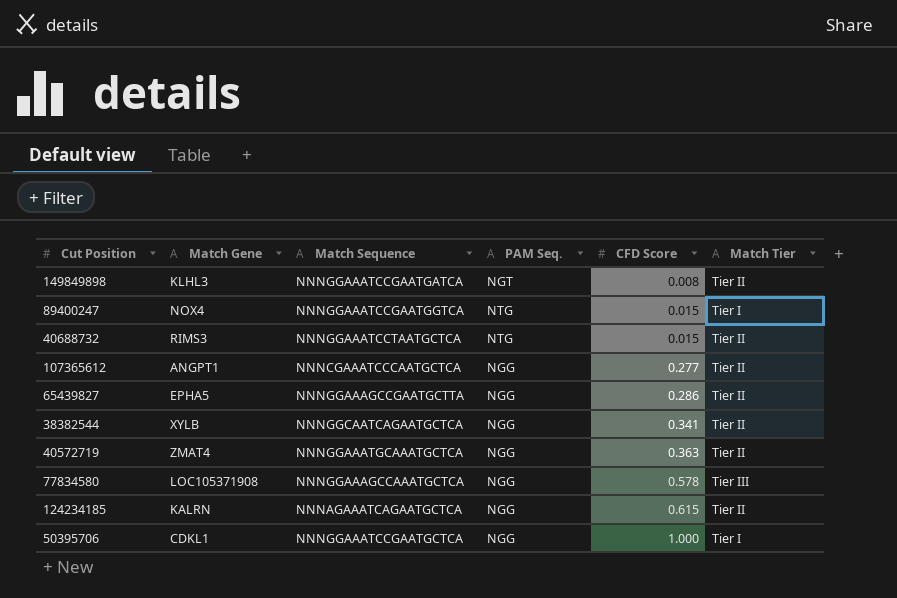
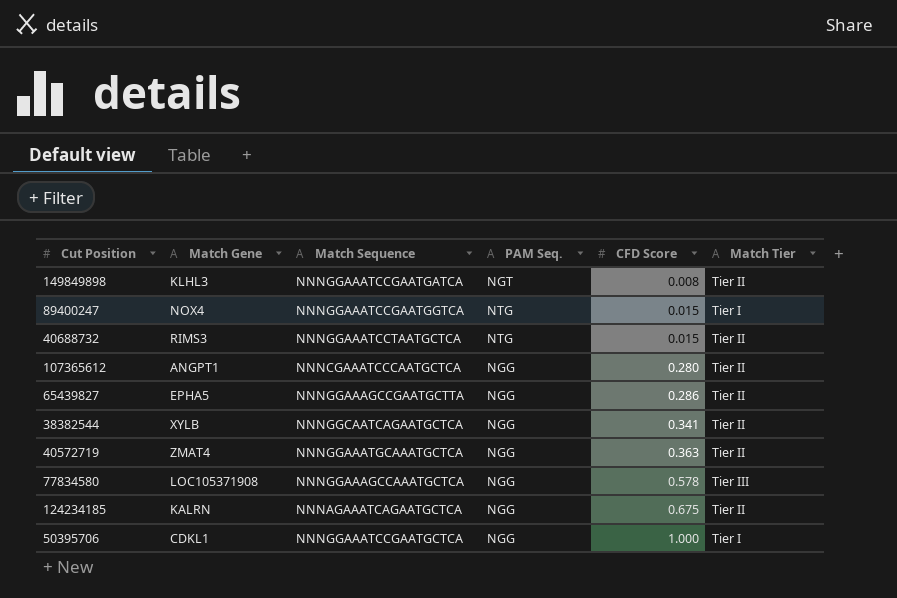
107365612 | CFD Score: 0.277 -> 0.280
124234185 | CFD Score: 0.615 -> 0.675

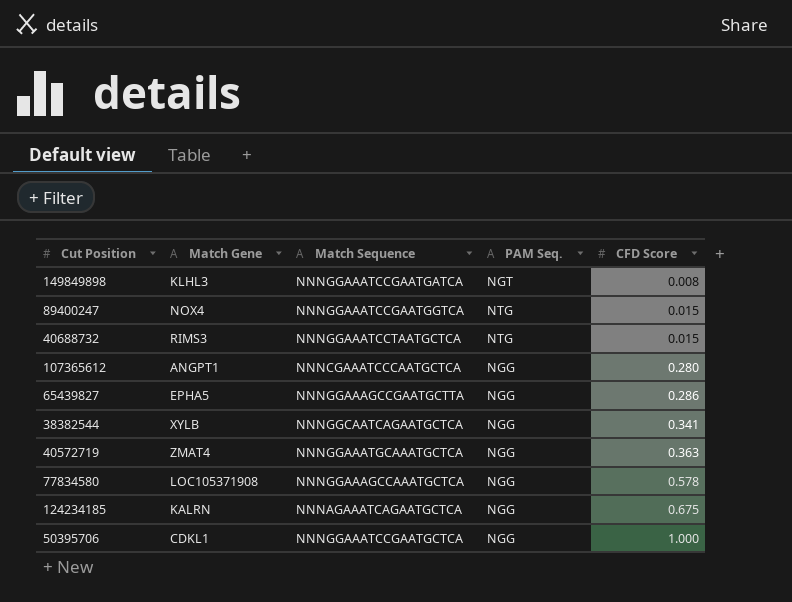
column Match Tier | position: 6 -> none

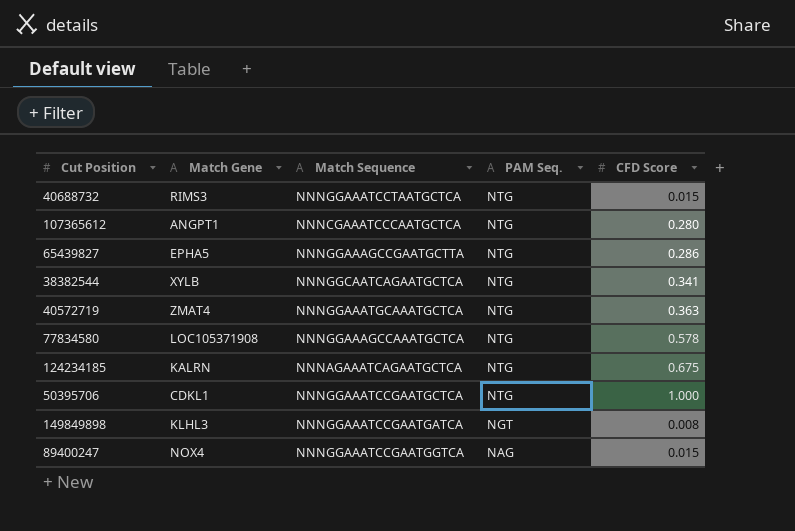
row order: CFD Score ascending -> PAM Seq. descending
107365612 | PAM Seq.: NGG -> NTG
65439827 | PAM Seq.: NGG -> NTG
38382544 | PAM Seq.: NGG -> NTG
40572719 | PAM Seq.: NGG -> NTG
77834580 | PAM Seq.: NGG -> NTG
124234185 | PAM Seq.: NGG -> NTG
50395706 | PAM Seq.: NGG -> NTG
89400247 | PAM Seq.: NTG -> NAG

